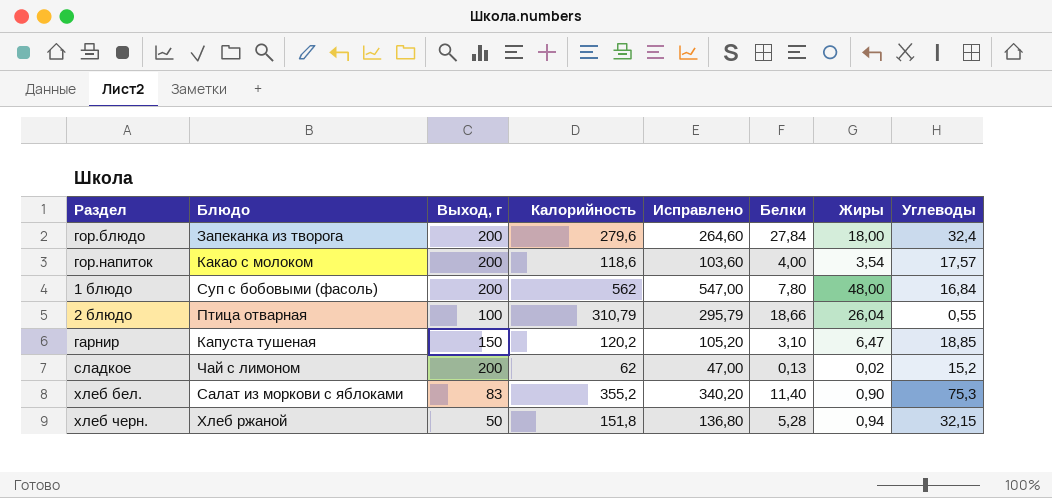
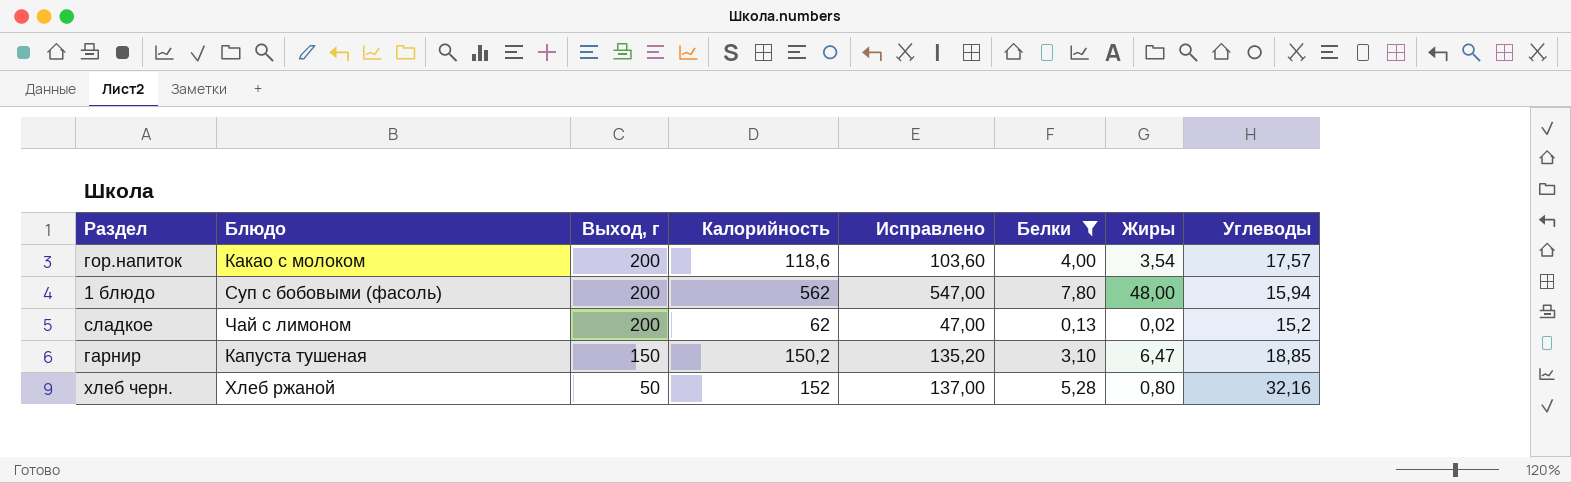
filter: none -> Белки <= 7,80
row order: none -> Выход, г descending
1 блюдо | Углеводы: 16,84 -> 15,94
гарнир | Калорийность: 120,2 -> 150,2
гарнир | Исправлено: 105,20 -> 135,20
хлеб черн. | Калорийность: 151,8 -> 152
хлеб черн. | Исправлено: 136,80 -> 137,00
хлеб черн. | Жиры: 0,94 -> 0,80
хлеб черн. | Углеводы: 32,15 -> 32,16

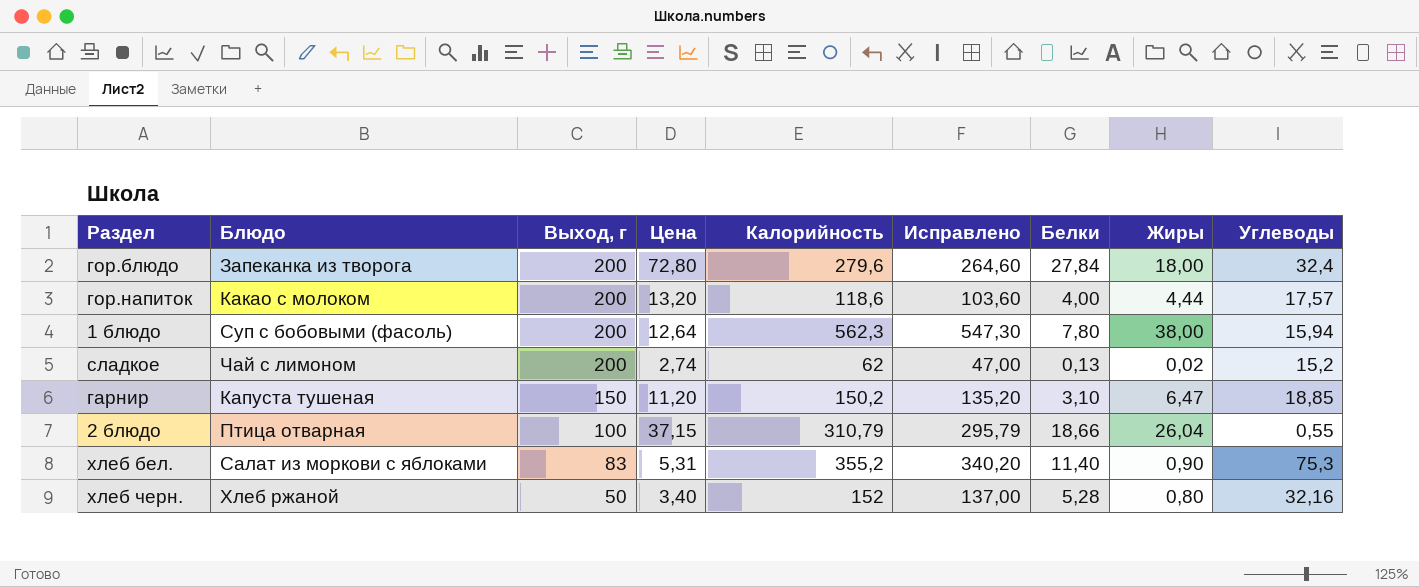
filter: Белки <= 7,80 -> none
column Цена | position: none -> 4
гор.напиток | Жиры: 3,54 -> 4,44
1 блюдо | Калорийность: 562 -> 562,3
1 блюдо | Исправлено: 547,00 -> 547,30
1 блюдо | Жиры: 48,00 -> 38,00

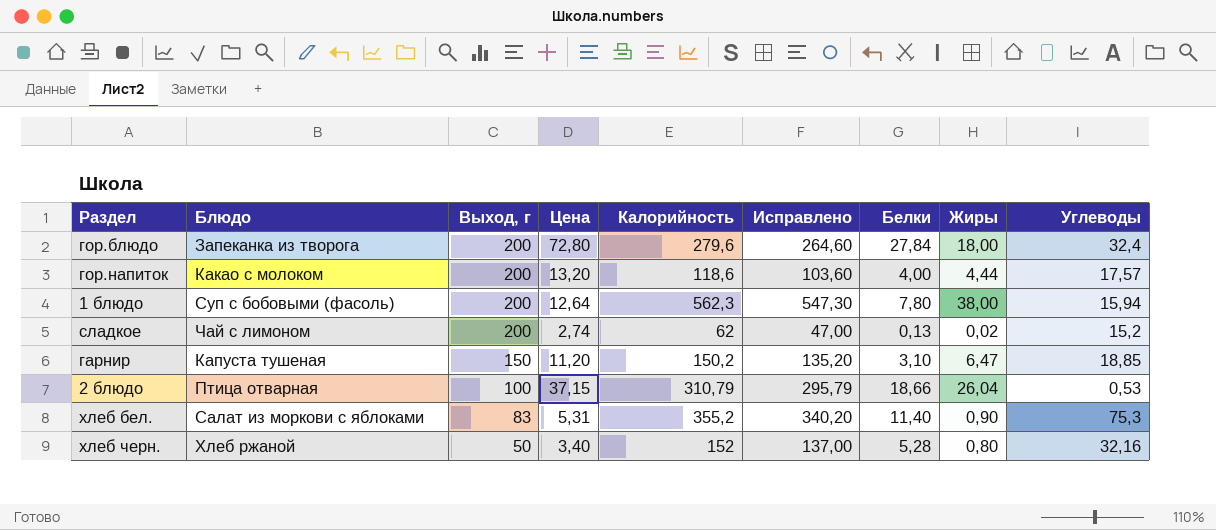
2 блюдо | Углеводы: 0,55 -> 0,53

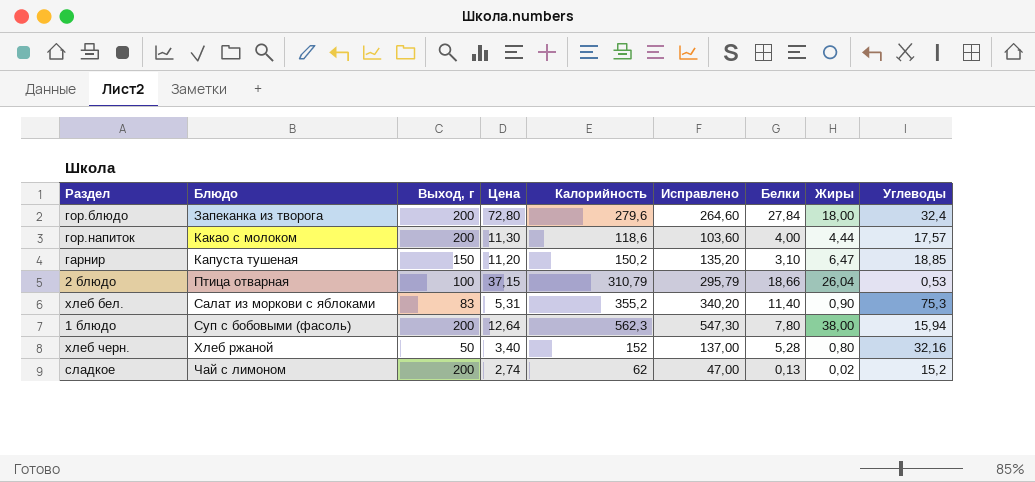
row order: Выход, г descending -> Блюдо ascending
гор.напиток | Цена: 13,20 -> 11,30

